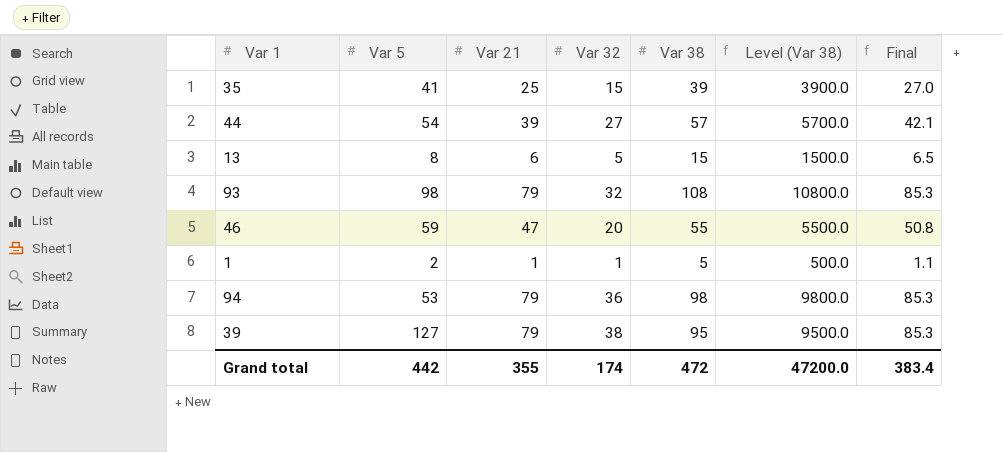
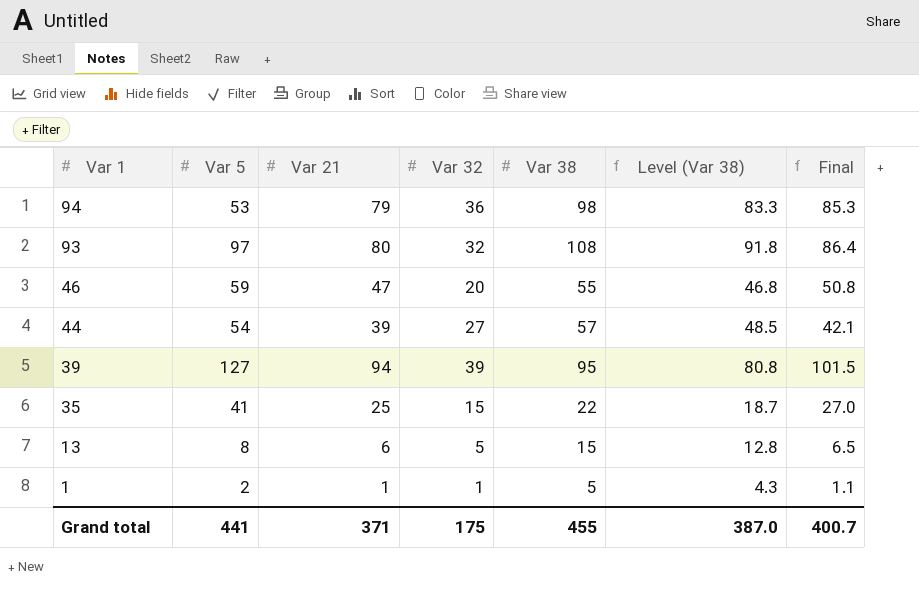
row order: none -> Var 1 descending
column Level (Var 38) | formula: [Var 38] * 100 -> [Var 38] * 0.85
93 | Var 5: 98 -> 97
93 | Var 21: 79 -> 80
93 | Final: 85.3 -> 86.4
39 | Var 21: 79 -> 94
39 | Var 32: 38 -> 39
39 | Final: 85.3 -> 101.5
35 | Var 38: 39 -> 22
Grand total | Var 5: 442 -> 441
Grand total | Var 21: 355 -> 371
Grand total | Var 32: 174 -> 175
Grand total | Var 38: 472 -> 455
Grand total | Level (Var 38): 47200.0 -> 387.0
Grand total | Final: 383.4 -> 400.7

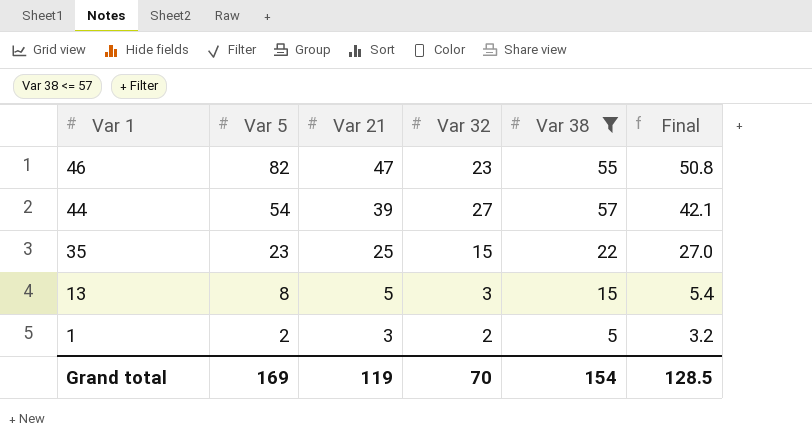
filter: none -> Var 38 <= 57
column Level (Var 38) | formula: [Var 38] * 0.85 -> none
46 | Var 5: 59 -> 82
46 | Var 32: 20 -> 23
35 | Var 5: 41 -> 23
13 | Var 21: 6 -> 5
13 | Var 32: 5 -> 3
13 | Final: 6.5 -> 5.4
1 | Var 21: 1 -> 3
1 | Var 32: 1 -> 2
1 | Final: 1.1 -> 3.2
Grand total | Var 5: 441 -> 169
Grand total | Var 21: 371 -> 119
Grand total | Var 32: 175 -> 70
Grand total | Var 38: 455 -> 154
Grand total | Final: 400.7 -> 128.5

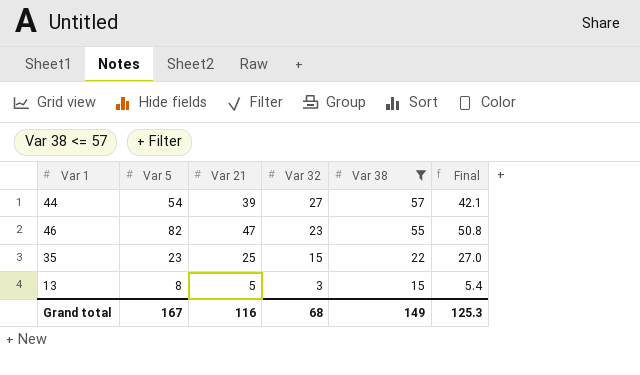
row order: Var 1 descending -> Var 32 descending
row 1: 2 | 3 | 2 | 5 | 3.2 -> none
Grand total | Var 5: 169 -> 167
Grand total | Var 21: 119 -> 116
Grand total | Var 32: 70 -> 68
Grand total | Var 38: 154 -> 149
Grand total | Final: 128.5 -> 125.3

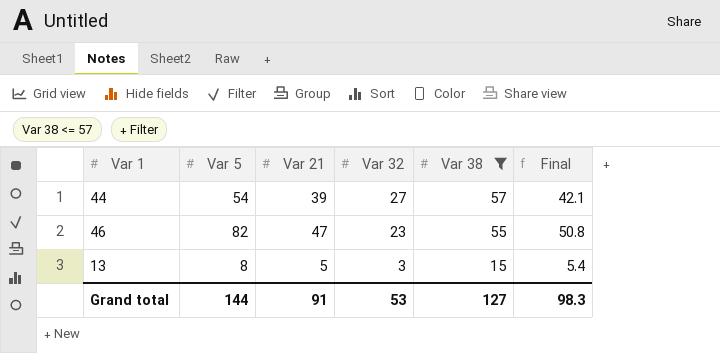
row 35: 23 | 25 | 15 | 22 | 27.0 -> none
Grand total | Var 5: 167 -> 144
Grand total | Var 21: 116 -> 91
Grand total | Var 32: 68 -> 53
Grand total | Var 38: 149 -> 127
Grand total | Final: 125.3 -> 98.3

